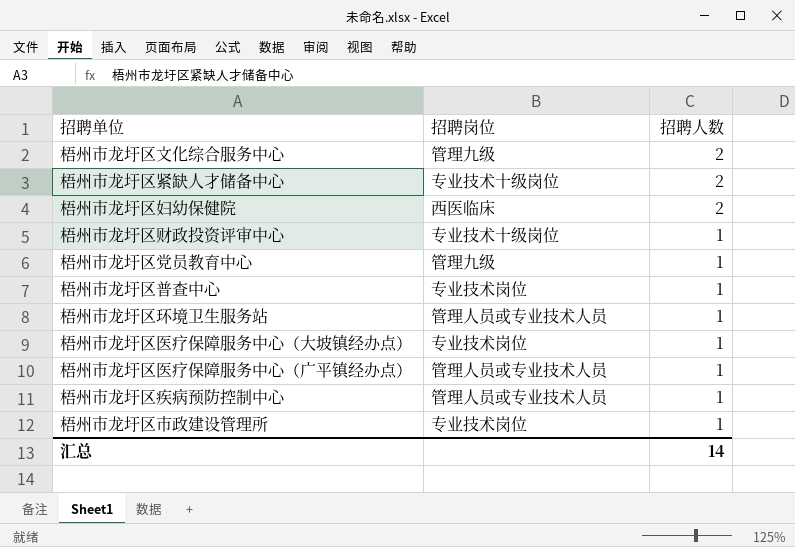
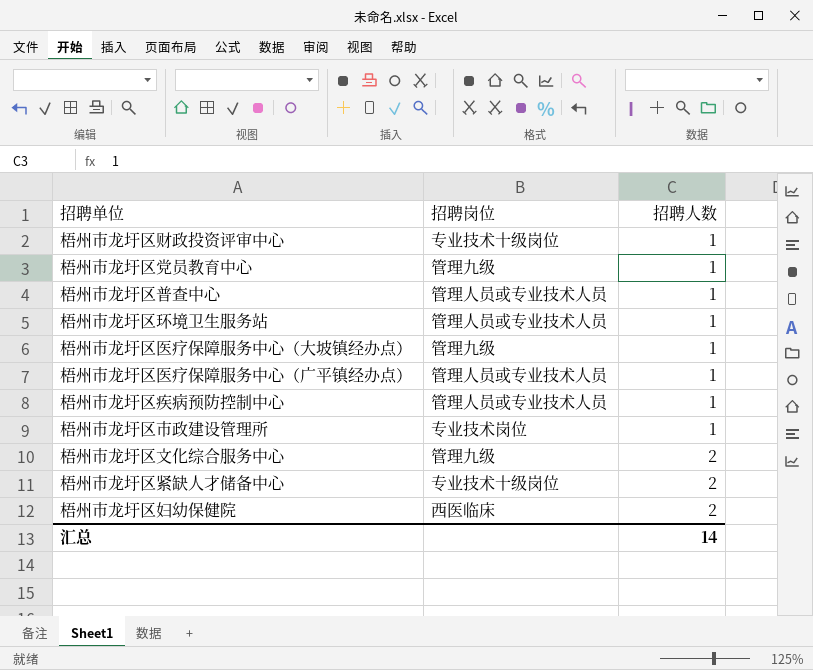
row order: 招聘人数 descending -> 招聘人数 ascending
梧州市龙圩区普查中心 | 招聘岗位: 专业技术岗位 -> 管理人员或专业技术人员
梧州市龙圩区医疗保障服务中心（大坡镇经办点） | 招聘岗位: 专业技术岗位 -> 管理九级

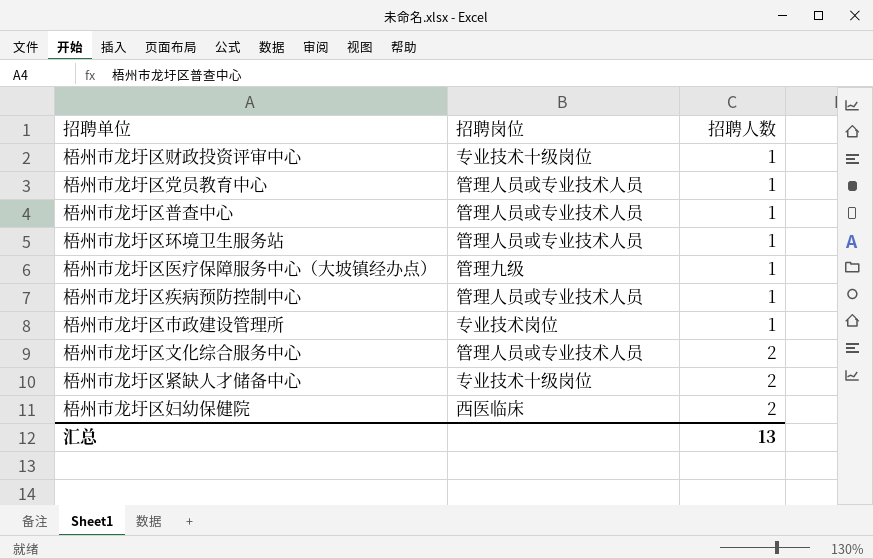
row 梧州市龙圩区医疗保障服务中心（广平镇经办点）: 管理人员或专业技术人员 | 1 -> none
梧州市龙圩区党员教育中心 | 招聘岗位: 管理九级 -> 管理人员或专业技术人员
梧州市龙圩区文化综合服务中心 | 招聘岗位: 管理九级 -> 管理人员或专业技术人员
汇总 | 招聘人数: 14 -> 13

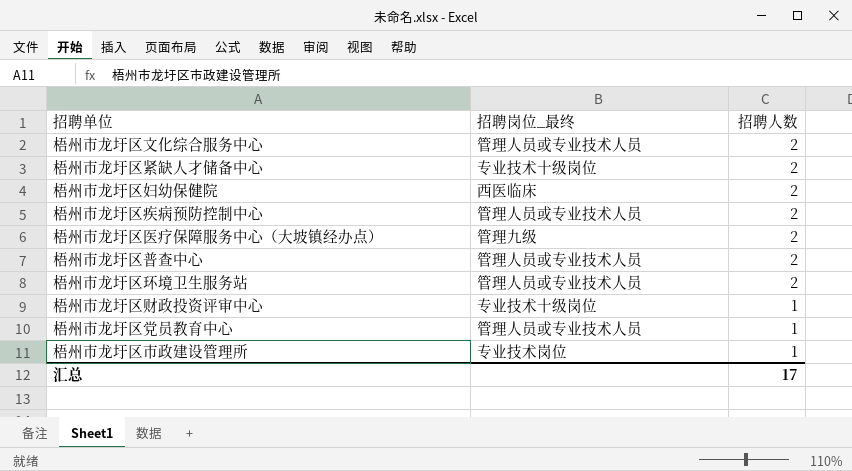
row order: 招聘人数 ascending -> 招聘人数 descending
column name: 招聘岗位 -> 招聘岗位_最终
梧州市龙圩区疾病预防控制中心 | 招聘人数: 1 -> 2
梧州市龙圩区医疗保障服务中心（大坡镇经办点） | 招聘人数: 1 -> 2
梧州市龙圩区普查中心 | 招聘人数: 1 -> 2
梧州市龙圩区环境卫生服务站 | 招聘人数: 1 -> 2
汇总 | 招聘人数: 13 -> 17

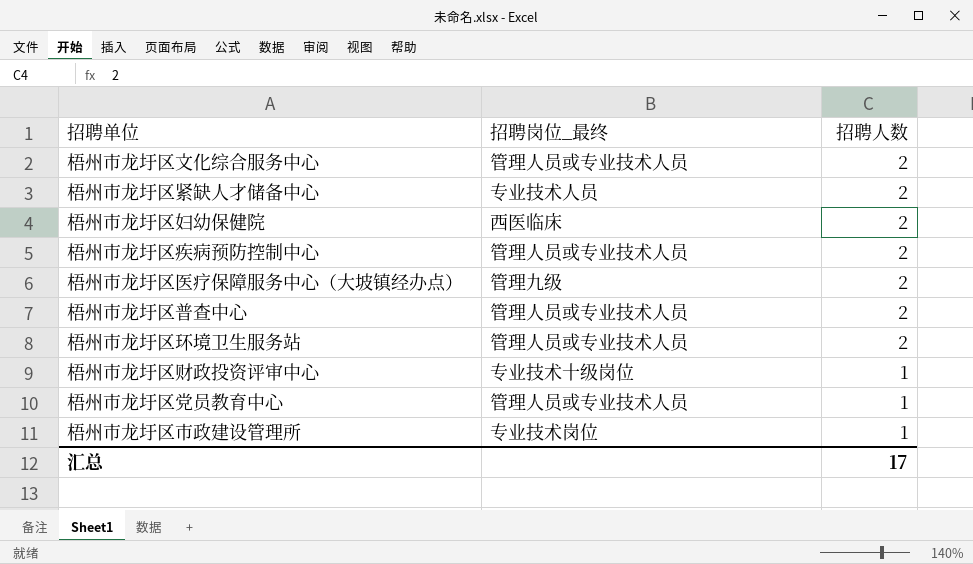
梧州市龙圩区紧缺人才储备中心 | 招聘岗位_最终: 专业技术十级岗位 -> 专业技术人员

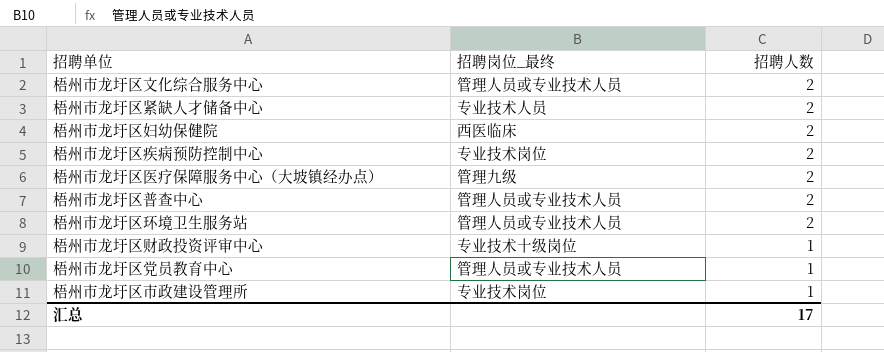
梧州市龙圩区疾病预防控制中心 | 招聘岗位_最终: 管理人员或专业技术人员 -> 专业技术岗位

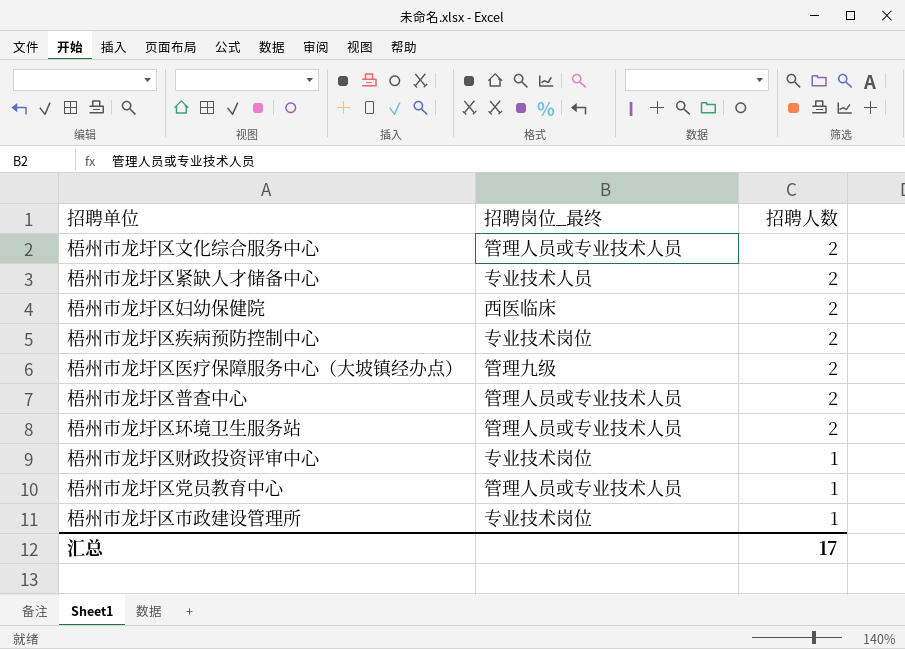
梧州市龙圩区财政投资评审中心 | 招聘岗位_最终: 专业技术十级岗位 -> 专业技术岗位

